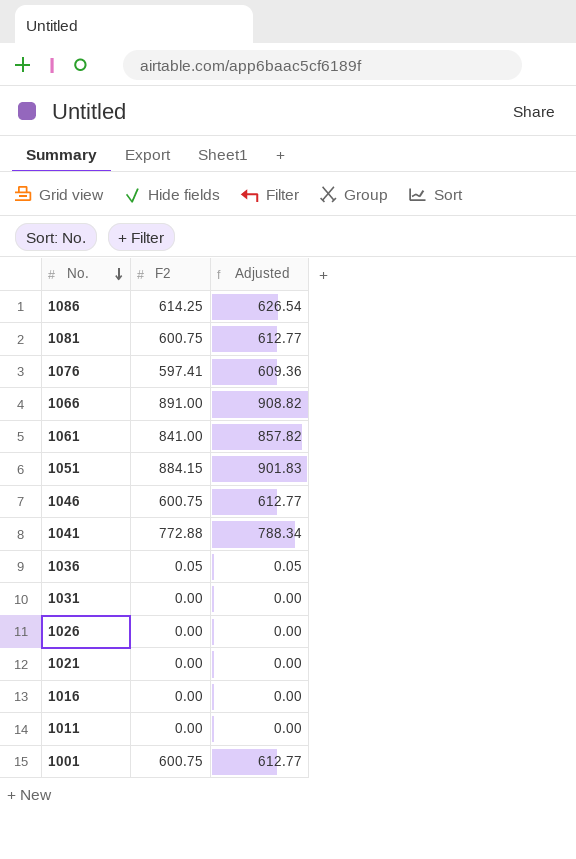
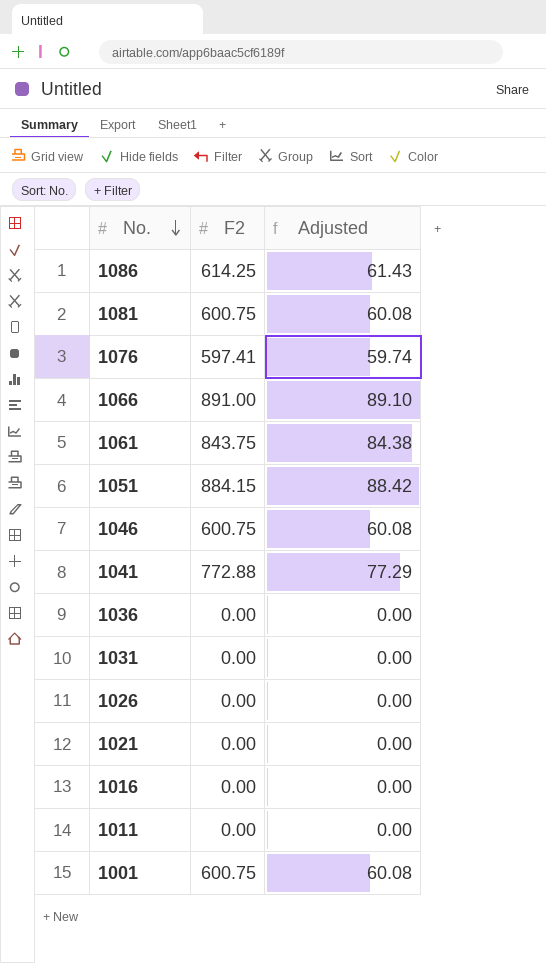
column Adjusted | formula: [F2] * 1.02 -> [F2] * 0.1
1061 | F2: 841.00 -> 843.75
1036 | F2: 0.05 -> 0.00

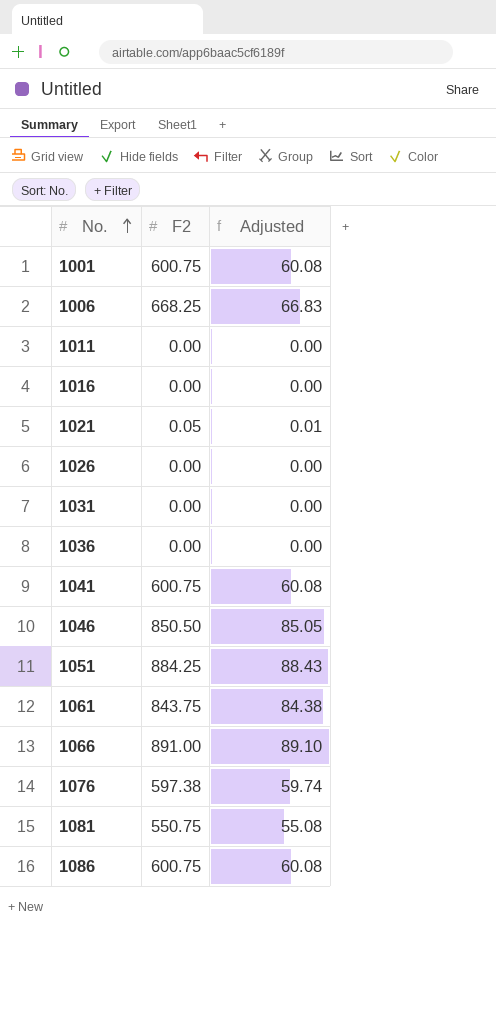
row order: No. descending -> No. ascending
row 1006: none -> 668.25 | 66.83
1021 | F2: 0.00 -> 0.05
1021 | Adjusted: 0.00 -> 0.01
1041 | F2: 772.88 -> 600.75
1041 | Adjusted: 77.29 -> 60.08
1046 | F2: 600.75 -> 850.50
1046 | Adjusted: 60.08 -> 85.05
1051 | F2: 884.15 -> 884.25
1051 | Adjusted: 88.42 -> 88.43
1076 | F2: 597.41 -> 597.38
1081 | F2: 600.75 -> 550.75
1081 | Adjusted: 60.08 -> 55.08
1086 | F2: 614.25 -> 600.75
1086 | Adjusted: 61.43 -> 60.08

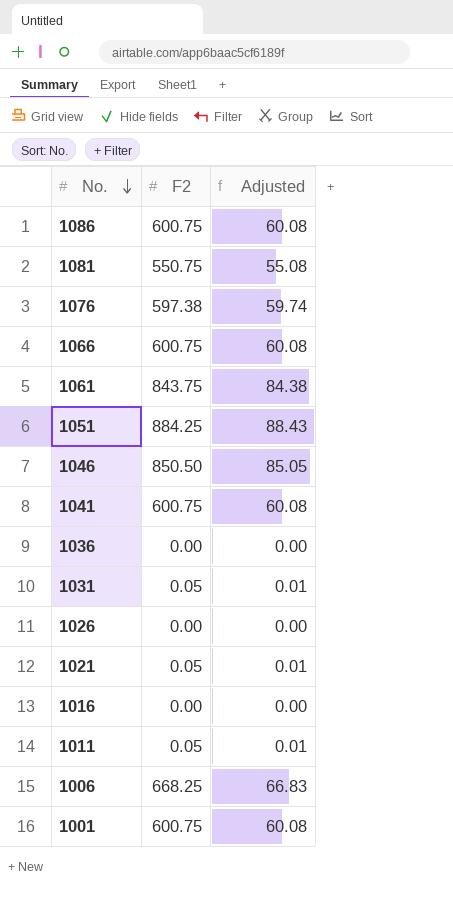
row order: No. ascending -> No. descending
1066 | F2: 891.00 -> 600.75
1066 | Adjusted: 89.10 -> 60.08
1031 | F2: 0.00 -> 0.05
1031 | Adjusted: 0.00 -> 0.01
1011 | F2: 0.00 -> 0.05
1011 | Adjusted: 0.00 -> 0.01

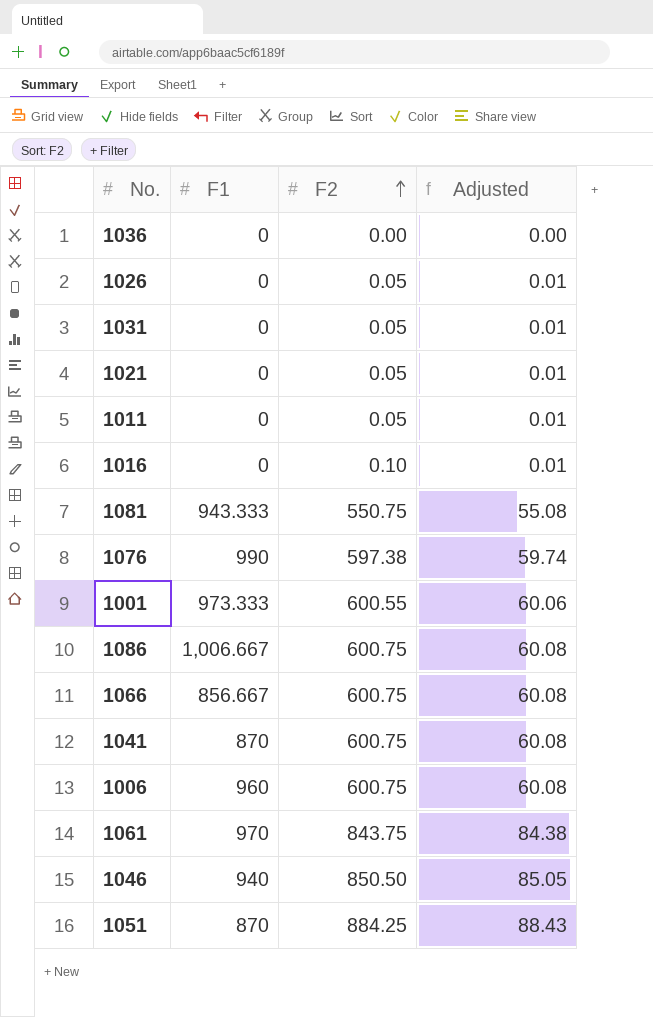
row order: No. descending -> F2 ascending
column F1 | position: none -> 2
1026 | F2: 0.00 -> 0.05
1026 | Adjusted: 0.00 -> 0.01
1016 | F2: 0.00 -> 0.10
1016 | Adjusted: 0.00 -> 0.01
1001 | F2: 600.75 -> 600.55
1001 | Adjusted: 60.08 -> 60.06
1006 | F2: 668.25 -> 600.75
1006 | Adjusted: 66.83 -> 60.08

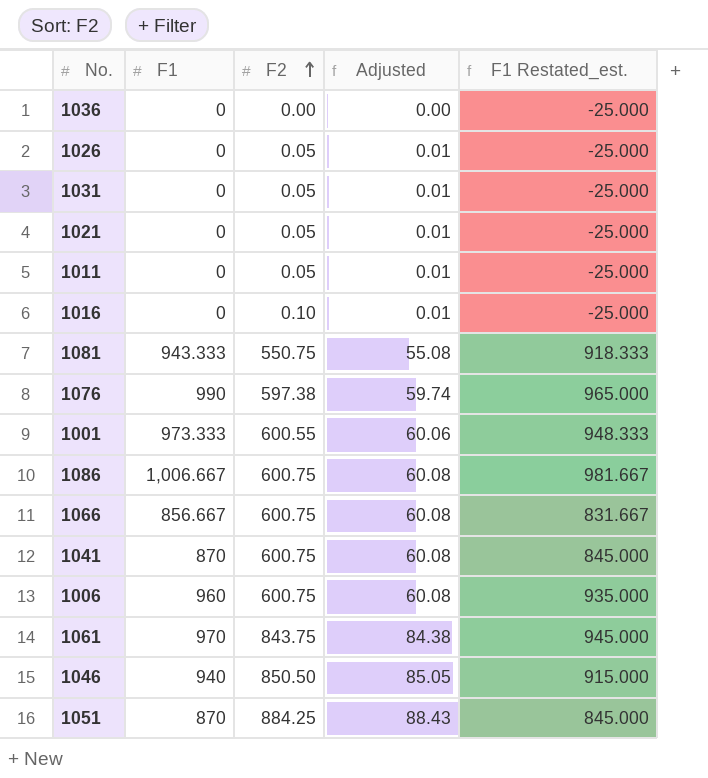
column F1 Restated_est. | formula: none -> [F1] - 25

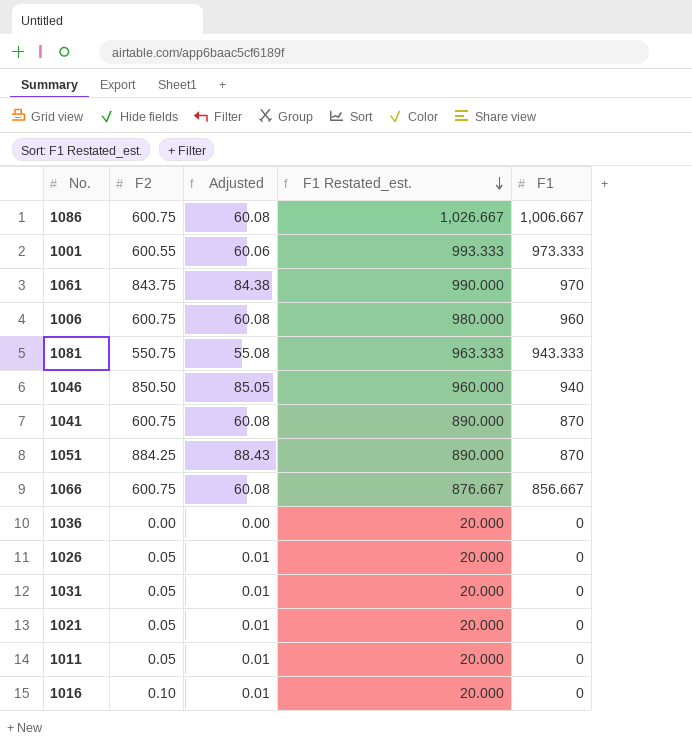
row order: F2 ascending -> F1 Restated_est. descending
column F1 Restated_est. | formula: [F1] - 25 -> [F1] + 20
column F1 | position: 2 -> 5
row 1076: 990 | 597.38 | 59.74 | 965.000 -> none

